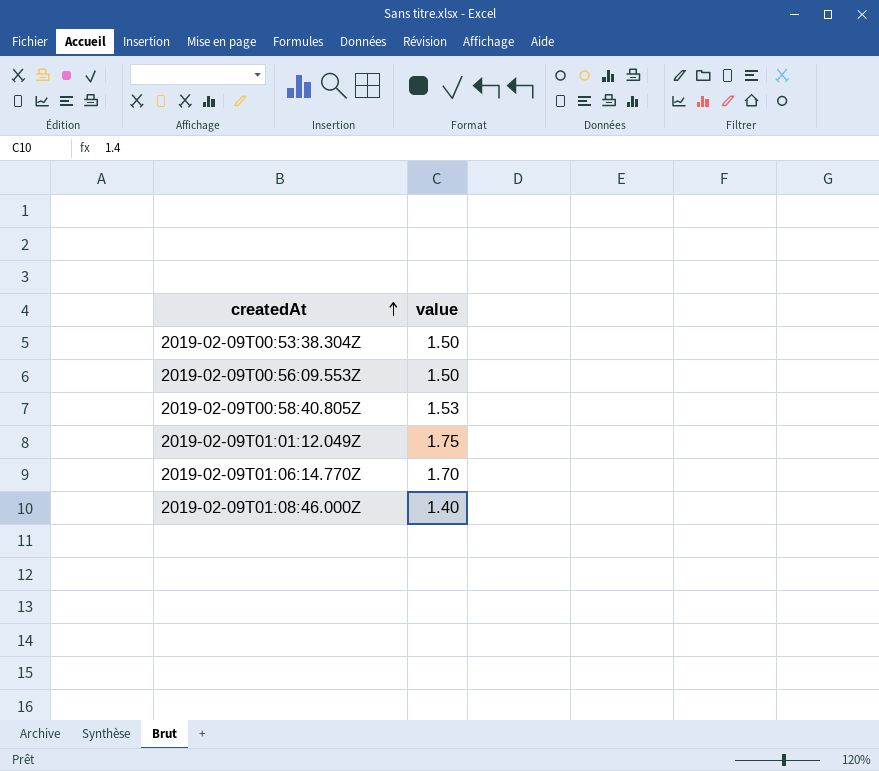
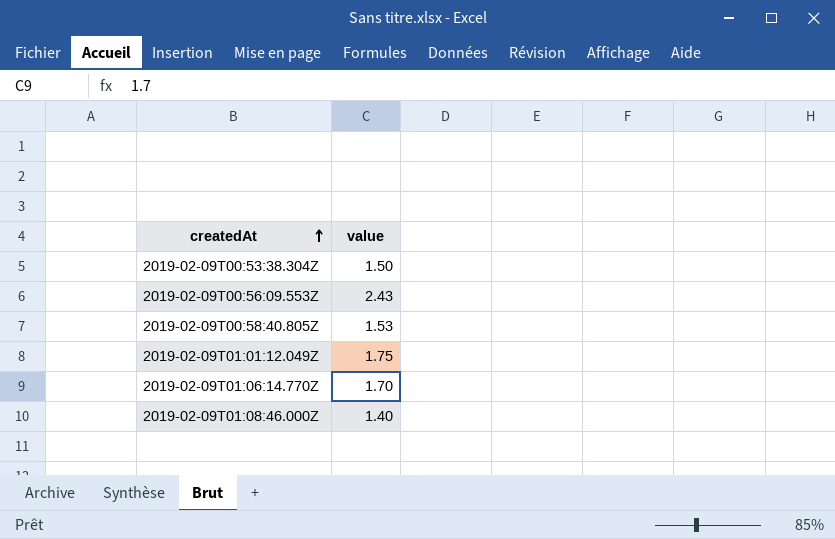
2019-02-09T00:56:09.553Z | value: 1.50 -> 2.43

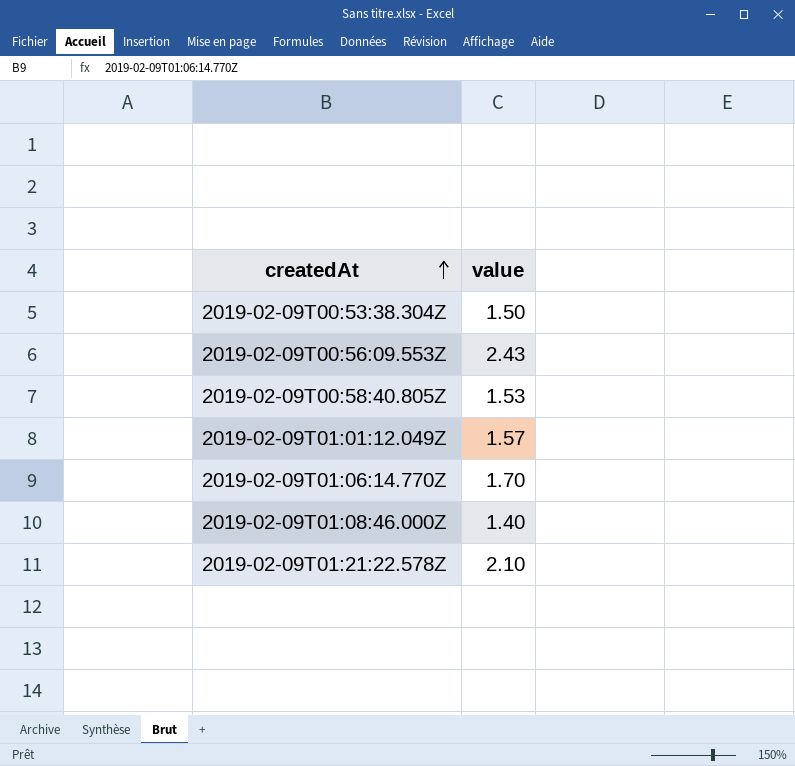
2019-02-09T01:01:12.049Z | value: 1.75 -> 1.57
row 2019-02-09T01:21:22.578Z: none -> 2.10

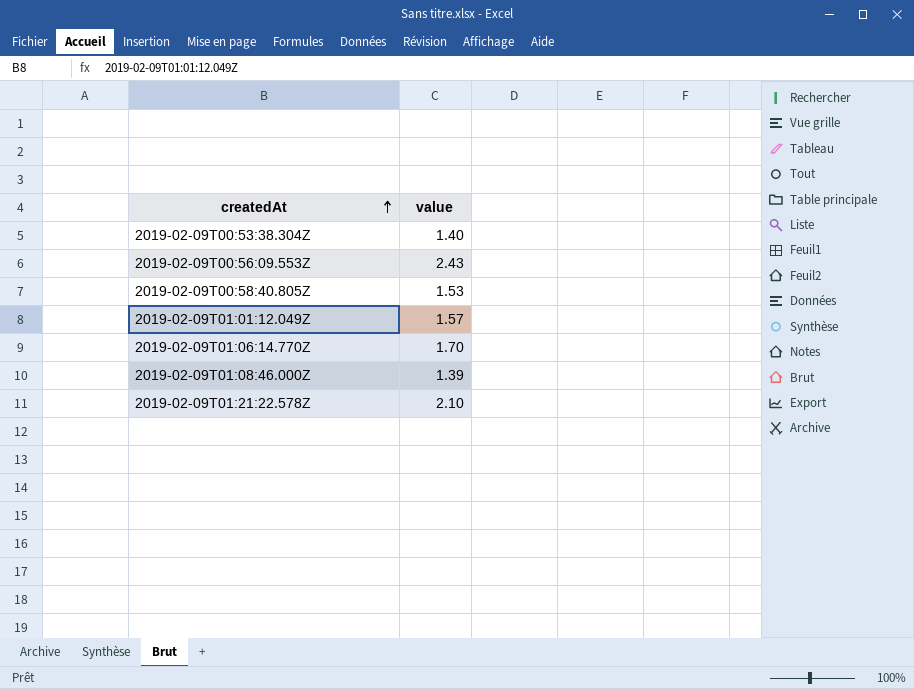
2019-02-09T00:53:38.304Z | value: 1.50 -> 1.40
2019-02-09T01:08:46.000Z | value: 1.40 -> 1.39

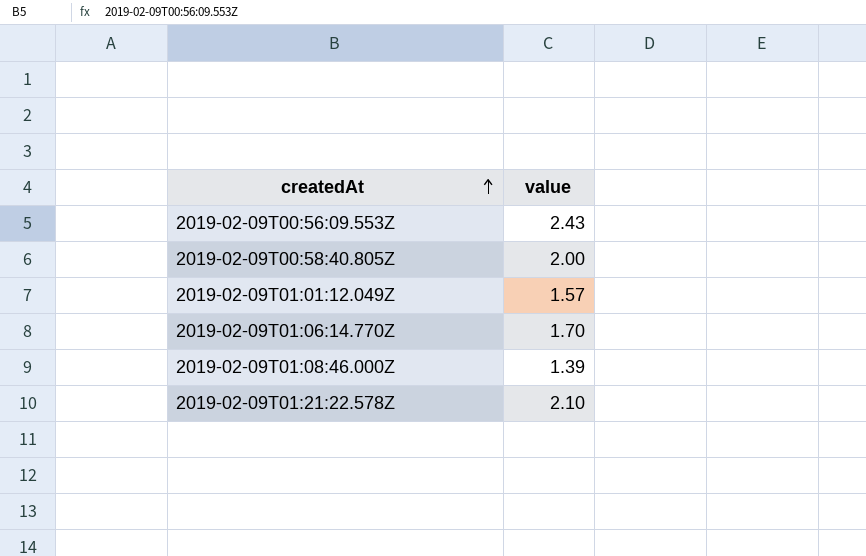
row 2019-02-09T00:53:38.304Z: 1.40 -> none
2019-02-09T00:58:40.805Z | value: 1.53 -> 2.00

